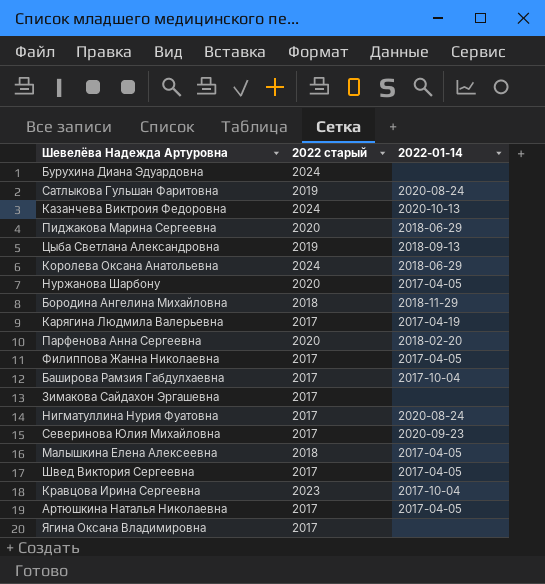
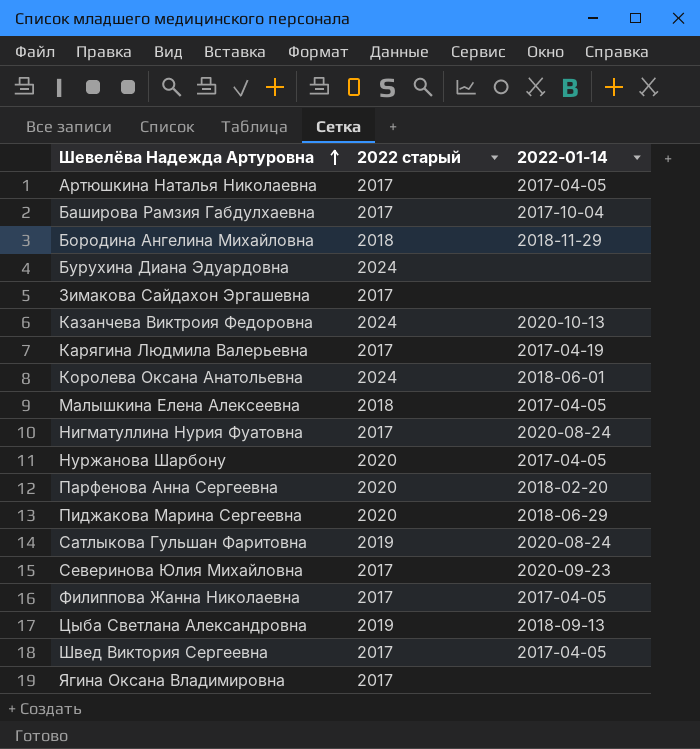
row order: none -> Шевелёва Надежда Артуровна ascending
row Кравцова Ирина Сергеевна: 2023 | 2017-10-04 -> none
Королева Оксана Анатольевна | 2022-01-14: 2018-06-29 -> 2018-06-01

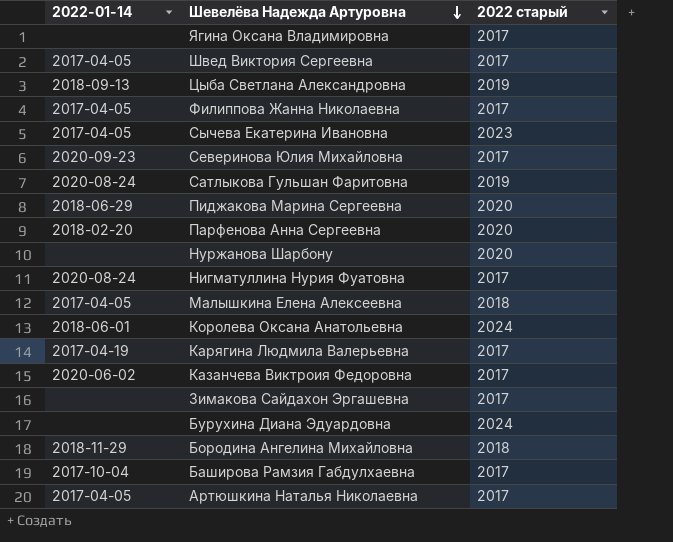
row order: Шевелёва Надежда Артуровна ascending -> Шевелёва Надежда Артуровна descending
column 2022-01-14 | position: 3 -> 1
row Сычева Екатерина Ивановна: none -> 2017-04-05 | 2023
Нуржанова Шарбону | 2022-01-14: 2017-04-05 -> none
Казанчева Виктроия Федоровна | 2022-01-14: 2020-10-13 -> 2020-06-02
Казанчева Виктроия Федоровна | 2022 старый: 2024 -> 2017

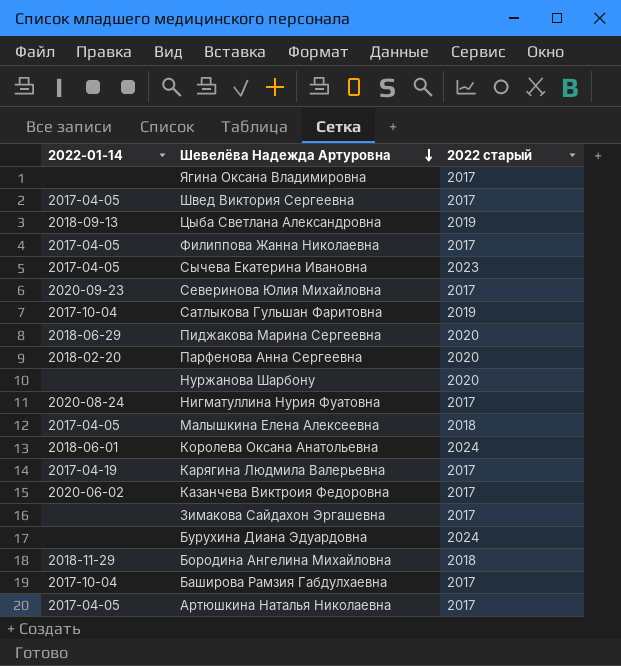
Сатлыкова Гульшан Фаритовна | 2022-01-14: 2020-08-24 -> 2017-10-04

